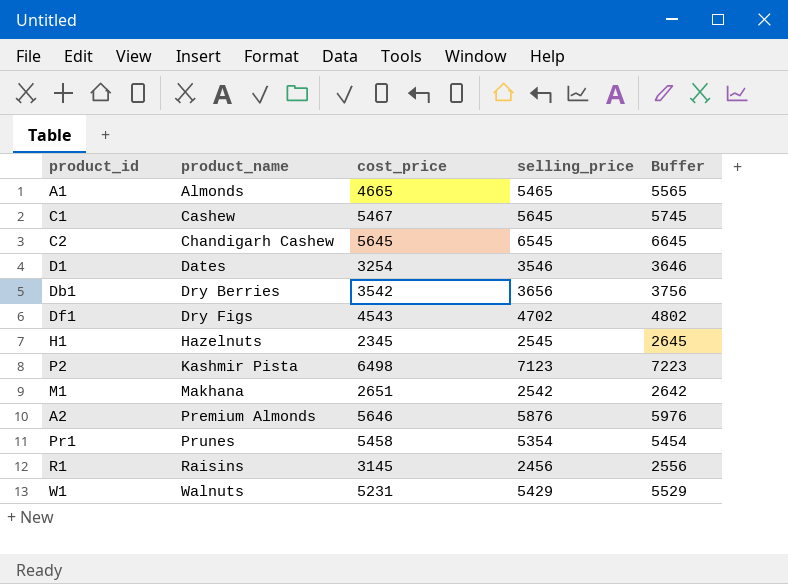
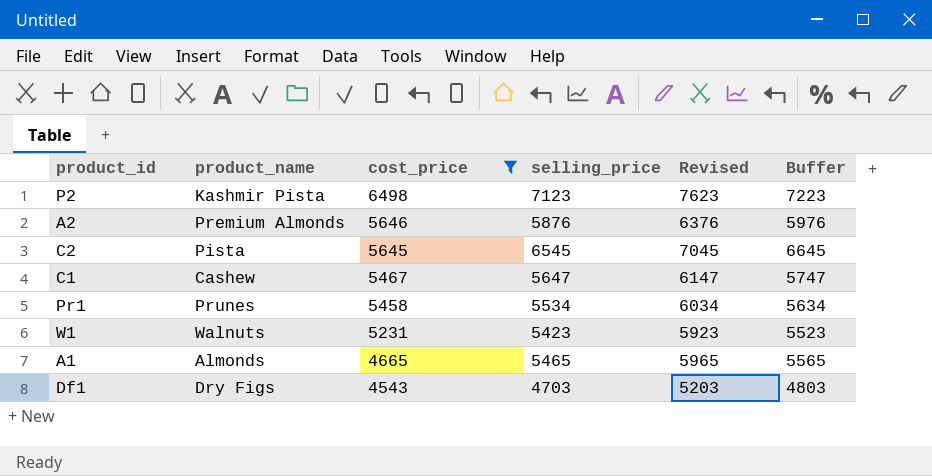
filter: none -> cost_price >= 4543
row order: product_name ascending -> cost_price descending
column Revised | formula: none -> [selling_price] + 500
C2 | product_name: Chandigarh Cashew -> Pista
C1 | selling_price: 5645 -> 5647
C1 | Buffer: 5745 -> 5747
Pr1 | selling_price: 5354 -> 5534
Pr1 | Buffer: 5454 -> 5634
W1 | selling_price: 5429 -> 5423
W1 | Buffer: 5529 -> 5523
Df1 | selling_price: 4702 -> 4703
Df1 | Buffer: 4802 -> 4803

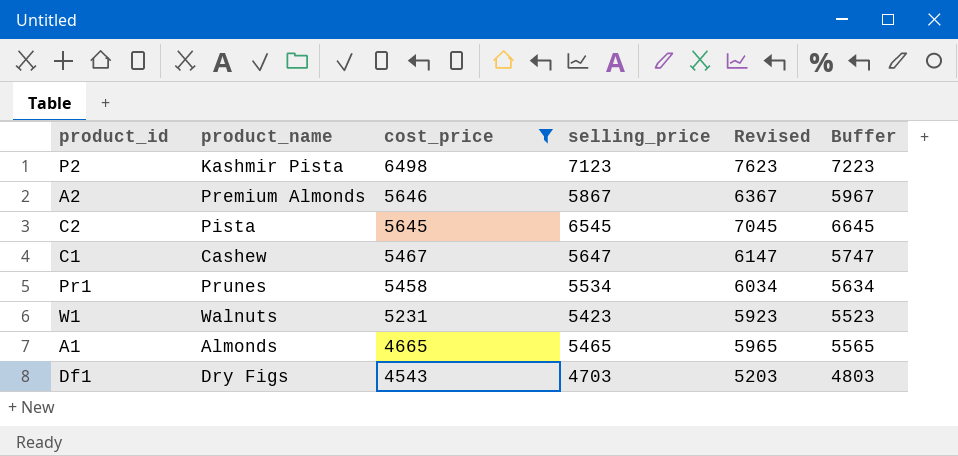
A2 | selling_price: 5876 -> 5867
A2 | Revised: 6376 -> 6367
A2 | Buffer: 5976 -> 5967

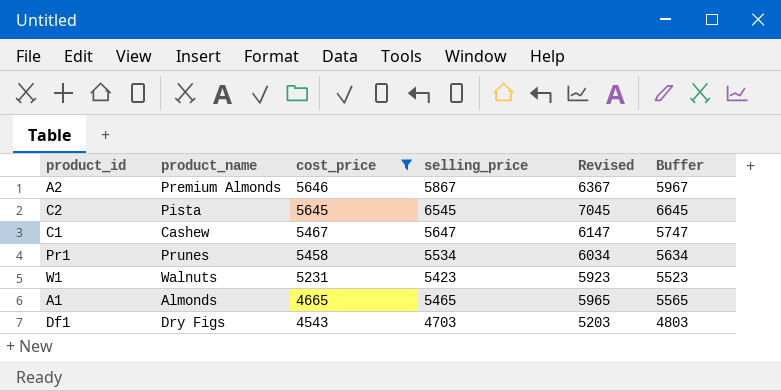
row P2: Kashmir Pista | 6498 | 7123 | 7623 | 7223 -> none

